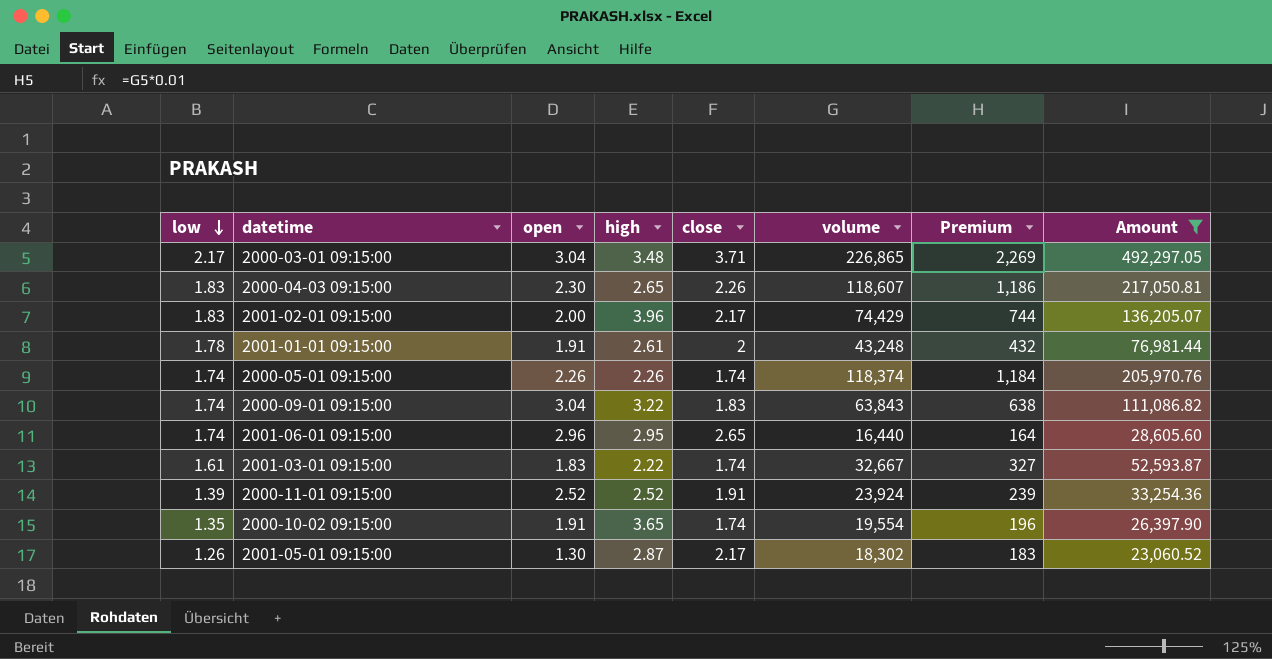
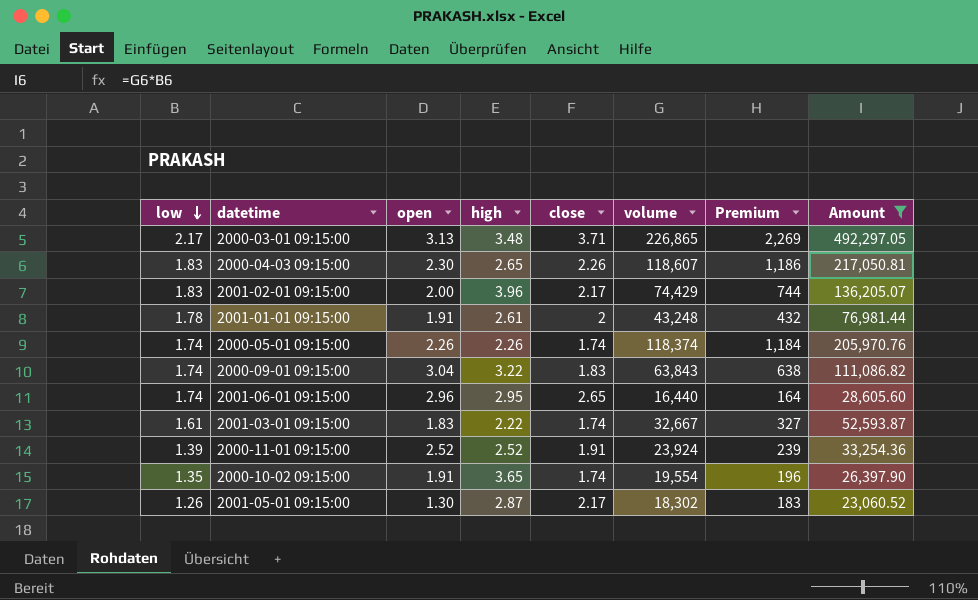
2000-03-01 09:15:00 | open: 3.04 -> 3.13

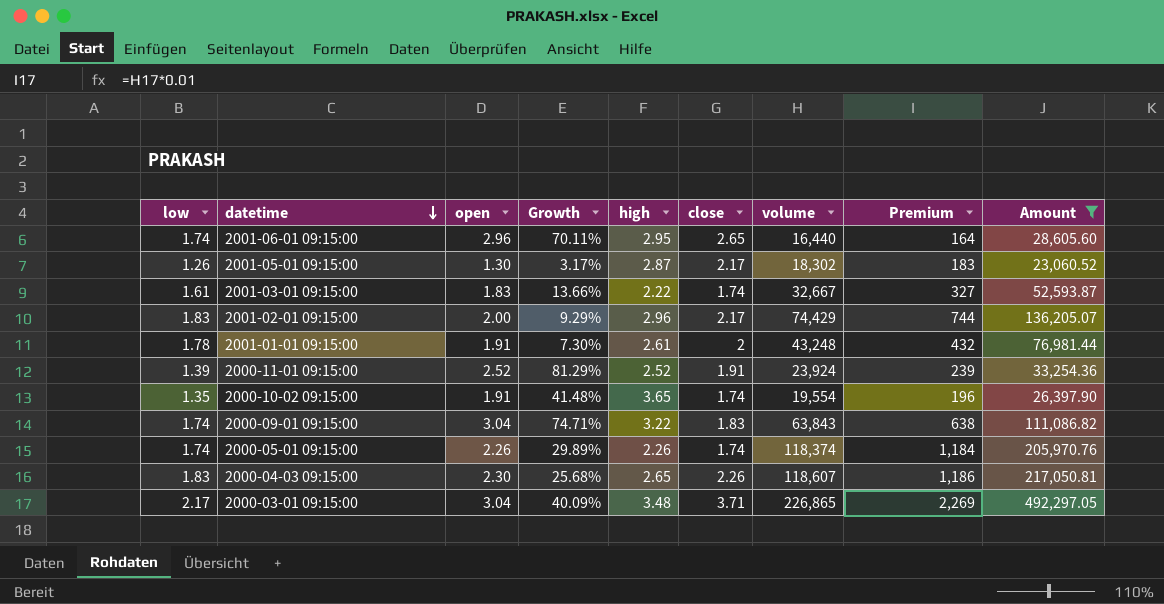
row order: low descending -> datetime descending
column Growth | formula: none -> ([open] - [low]) / [low]
2001-02-01 09:15:00 | high: 3.96 -> 2.96
2000-03-01 09:15:00 | open: 3.13 -> 3.04

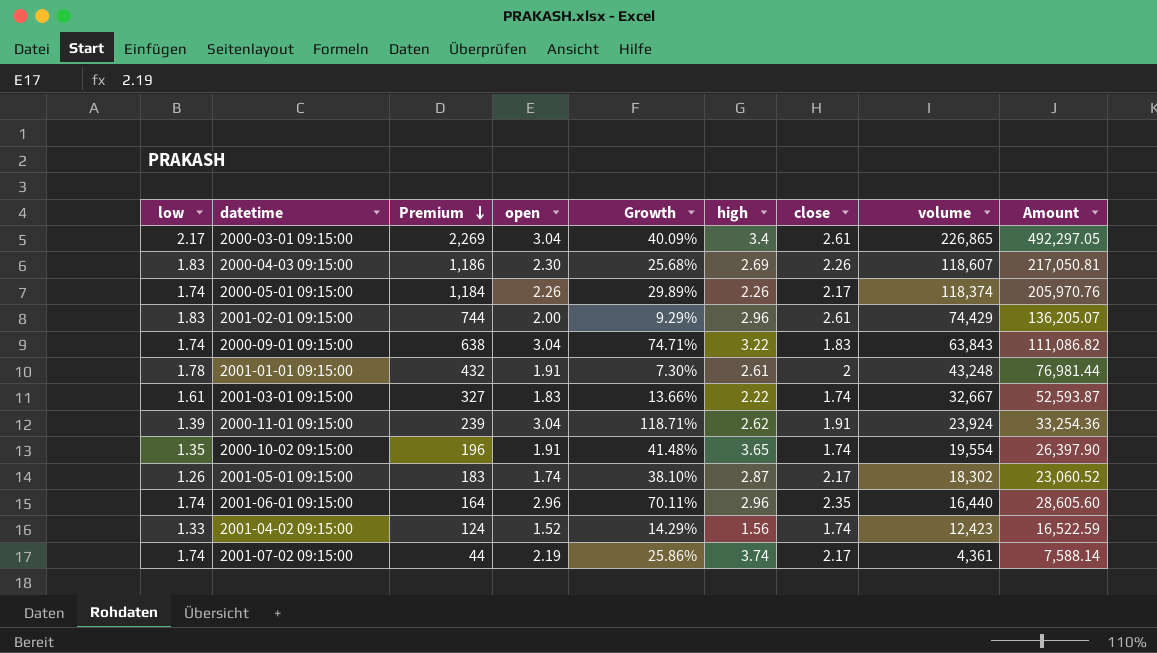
filter: Amount >= 23,060.52 -> none
row order: datetime descending -> Premium descending
column Premium | position: 8 -> 3
2000-03-01 09:15:00 | high: 3.48 -> 3.4
2000-03-01 09:15:00 | close: 3.71 -> 2.61
2000-04-03 09:15:00 | high: 2.65 -> 2.69
2000-05-01 09:15:00 | close: 1.74 -> 2.17
2001-02-01 09:15:00 | close: 2.17 -> 2.61
2000-11-01 09:15:00 | open: 2.52 -> 3.04
2000-11-01 09:15:00 | Growth: 81.29% -> 118.71%
2000-11-01 09:15:00 | high: 2.52 -> 2.62
2001-05-01 09:15:00 | open: 1.30 -> 1.74
2001-05-01 09:15:00 | Growth: 3.17% -> 38.10%
2001-06-01 09:15:00 | high: 2.95 -> 2.96
2001-06-01 09:15:00 | close: 2.65 -> 2.35

